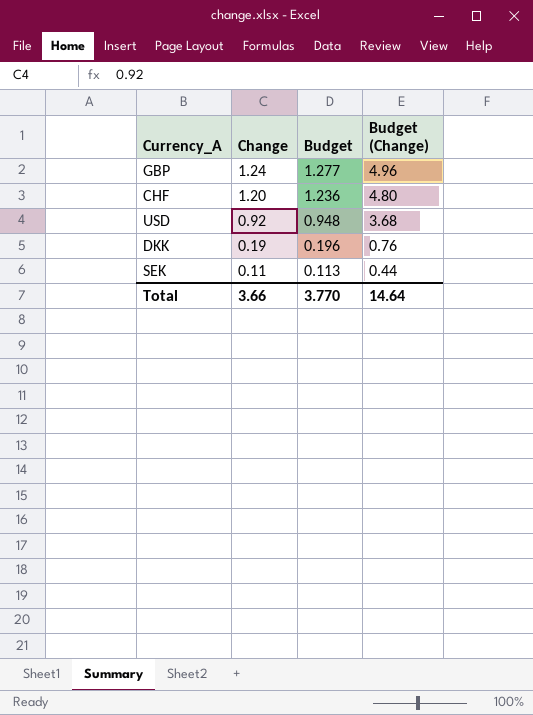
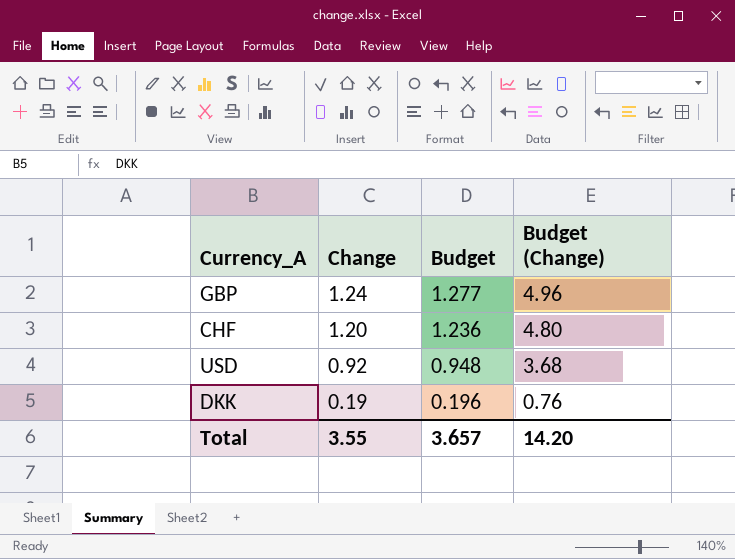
row SEK: 0.11 | 0.113 | 0.44 -> none
Total | Change: 3.66 -> 3.55
Total | Budget: 3.770 -> 3.657
Total | Budget (Change): 14.64 -> 14.20

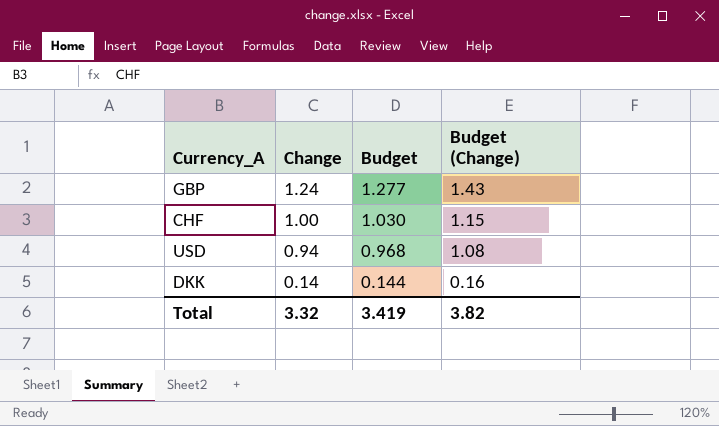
column Budget (Change) | formula: [Change] * 4 -> [Change] * 1.15
CHF | Change: 1.20 -> 1.00
CHF | Budget: 1.236 -> 1.030
USD | Change: 0.92 -> 0.94
USD | Budget: 0.948 -> 0.968
DKK | Change: 0.19 -> 0.14
DKK | Budget: 0.196 -> 0.144
Total | Change: 3.55 -> 3.32
Total | Budget: 3.657 -> 3.419
Total | Budget (Change): 14.20 -> 3.82

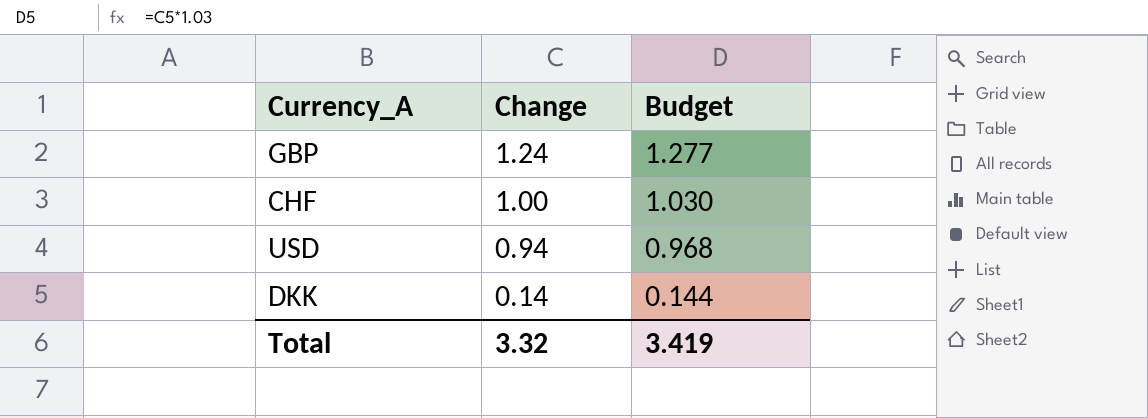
column Budget (Change) | formula: [Change] * 1.15 -> none

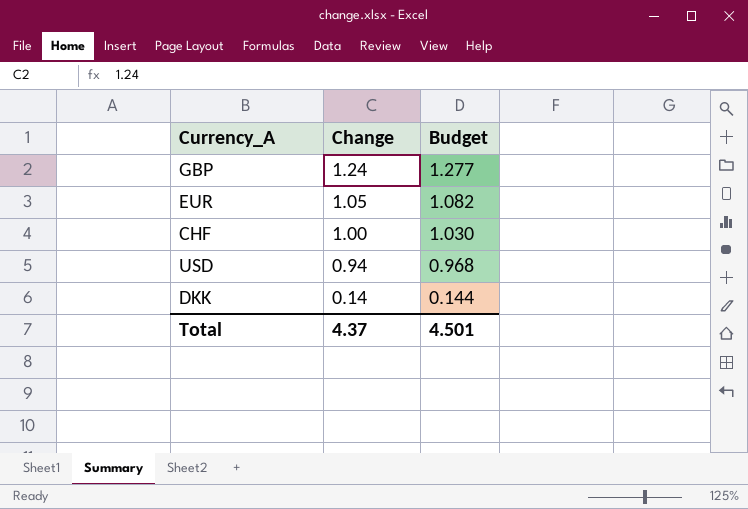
row EUR: none -> 1.05 | 1.082
Total | Change: 3.32 -> 4.37
Total | Budget: 3.419 -> 4.501

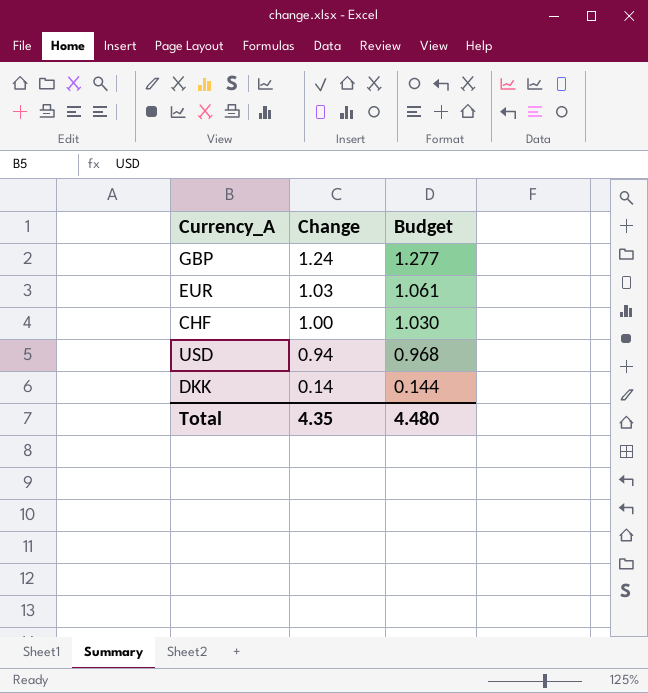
EUR | Change: 1.05 -> 1.03
EUR | Budget: 1.082 -> 1.061
Total | Change: 4.37 -> 4.35
Total | Budget: 4.501 -> 4.480

